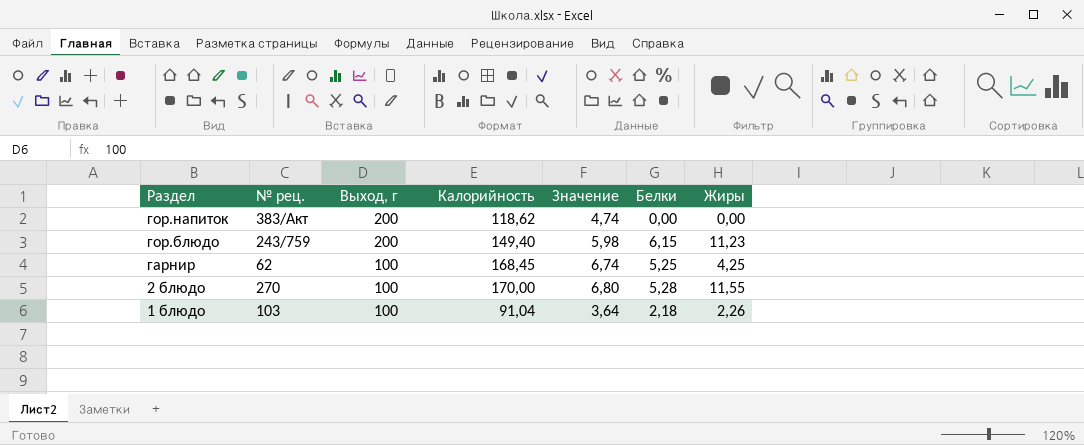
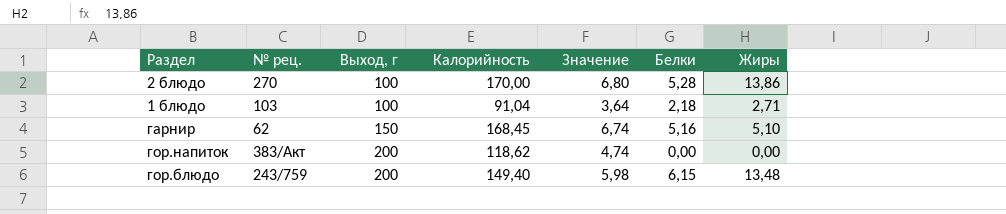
row order: Раздел descending -> Выход, г ascending
2 блюдо | Жиры: 11,55 -> 13,86
1 блюдо | Жиры: 2,26 -> 2,71
гарнир | Выход, г: 100 -> 150
гарнир | Белки: 5,25 -> 5,16
гарнир | Жиры: 4,25 -> 5,10
гор.блюдо | Жиры: 11,23 -> 13,48

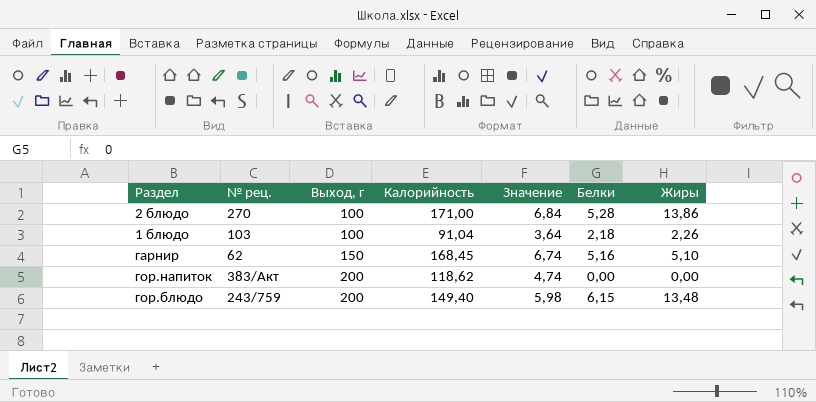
2 блюдо | Калорийность: 170,00 -> 171,00
2 блюдо | Значение: 6,80 -> 6,84
1 блюдо | Жиры: 2,71 -> 2,26

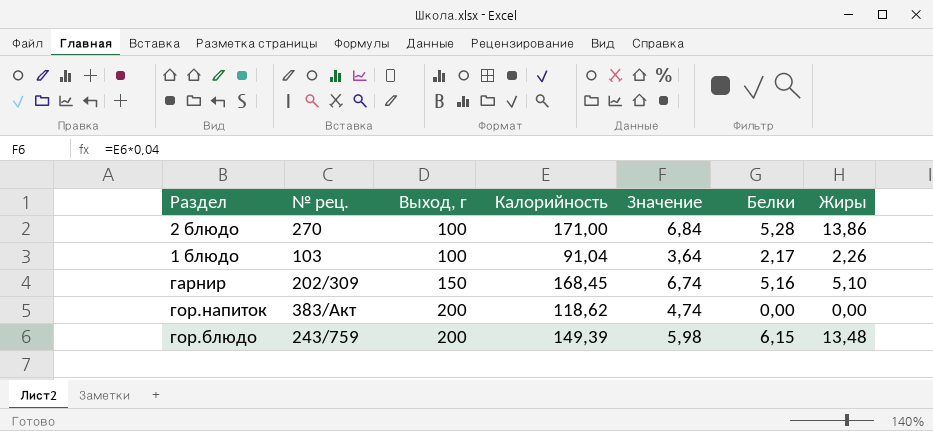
1 блюдо | Белки: 2,18 -> 2,17
гарнир | № рец.: 62 -> 202/309
гор.блюдо | Калорийность: 149,40 -> 149,39

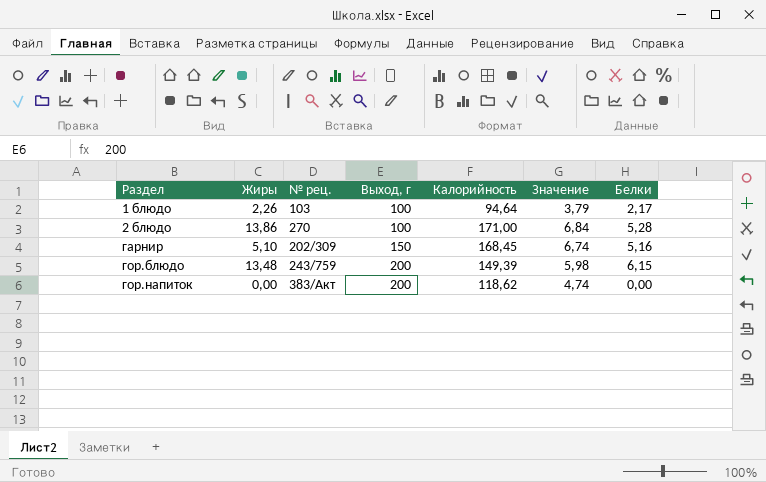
row order: Выход, г ascending -> Раздел ascending
column Жиры | position: 7 -> 2
1 блюдо | Калорийность: 91,04 -> 94,64
1 блюдо | Значение: 3,64 -> 3,79

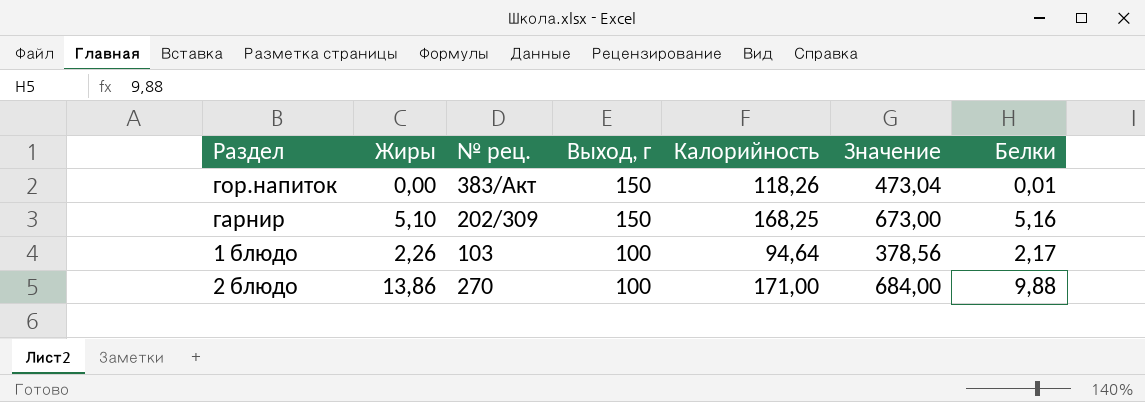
row order: Раздел ascending -> Выход, г descending
column Значение | formula: [Калорийность] * 0,04 -> [Калорийность] * 4
row гор.блюдо: 13,48 | 243/759 | 200 | 149,39 | 5,98 | 6,15 -> none
гор.напиток | Выход, г: 200 -> 150
гор.напиток | Калорийность: 118,62 -> 118,26
гор.напиток | Белки: 0,00 -> 0,01
гарнир | Калорийность: 168,45 -> 168,25
2 блюдо | Белки: 5,28 -> 9,88

